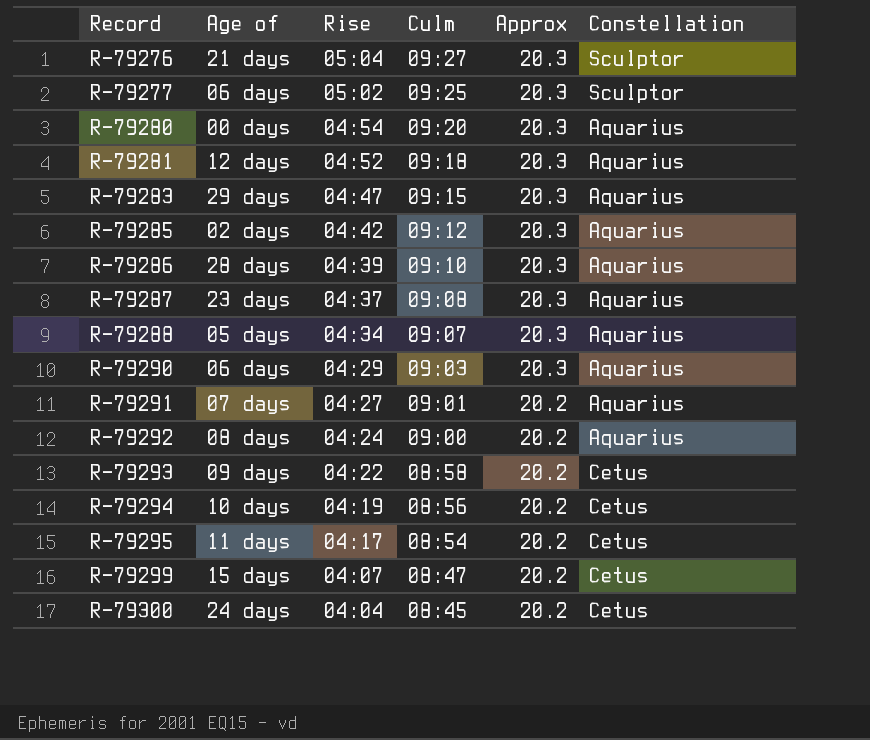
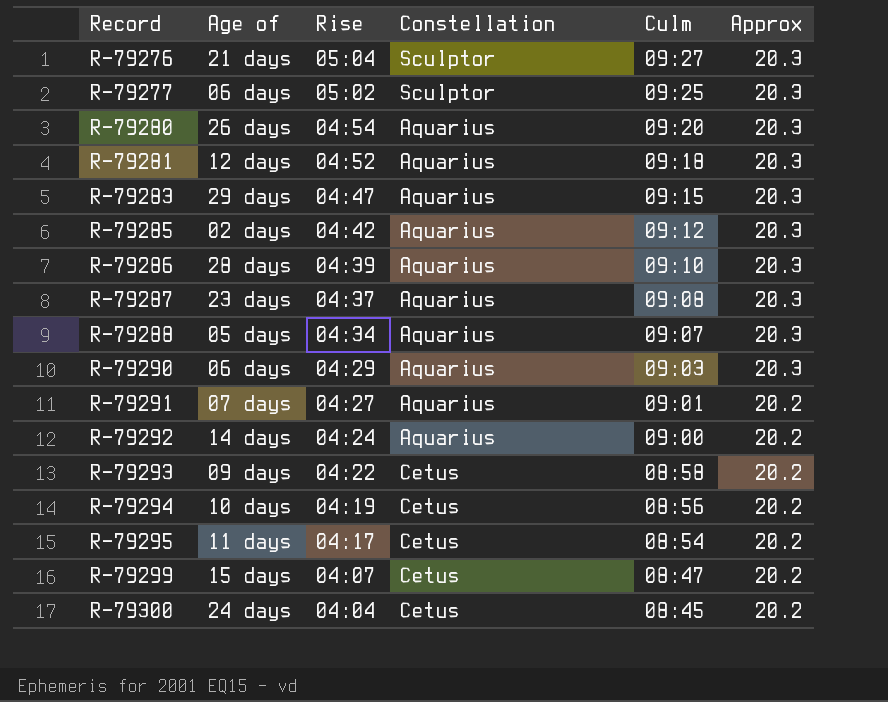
column Constellation | position: 6 -> 4
R-79280 | Age of: 00 days -> 26 days
R-79292 | Age of: 08 days -> 14 days

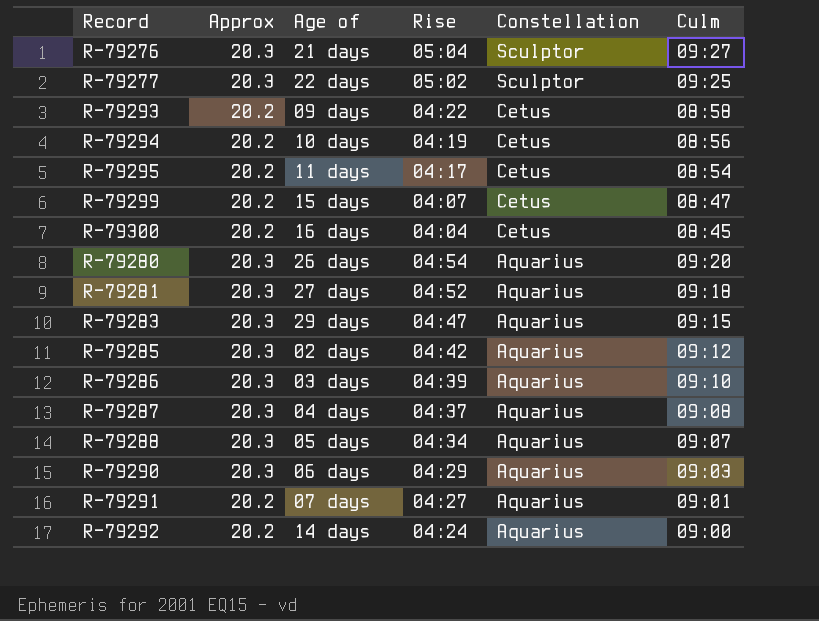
row order: Record ascending -> Constellation descending
column Approx | position: 6 -> 2
R-79277 | Age of: 06 days -> 22 days
R-79300 | Age of: 24 days -> 16 days
R-79281 | Age of: 12 days -> 27 days
R-79286 | Age of: 28 days -> 03 days
R-79287 | Age of: 23 days -> 04 days

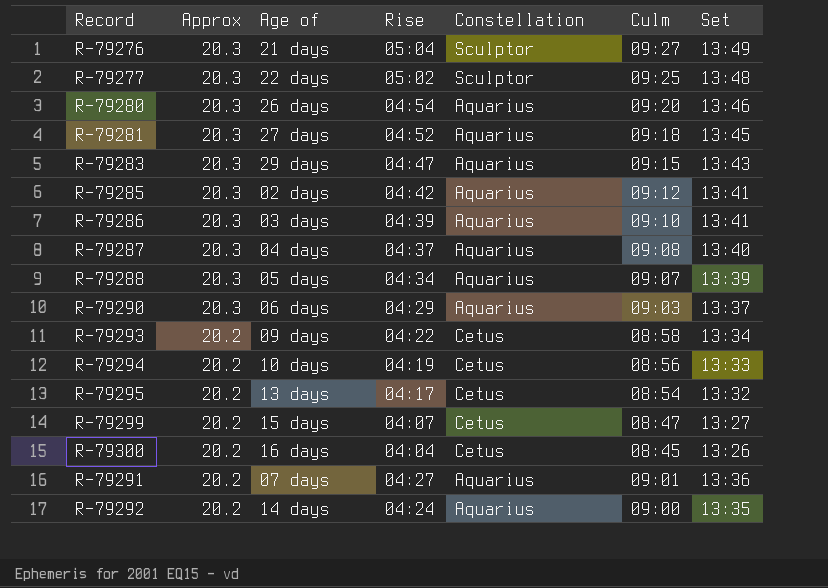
row order: Constellation descending -> Approx descending
column Set | position: none -> 7
R-79295 | Age of: 11 days -> 13 days

